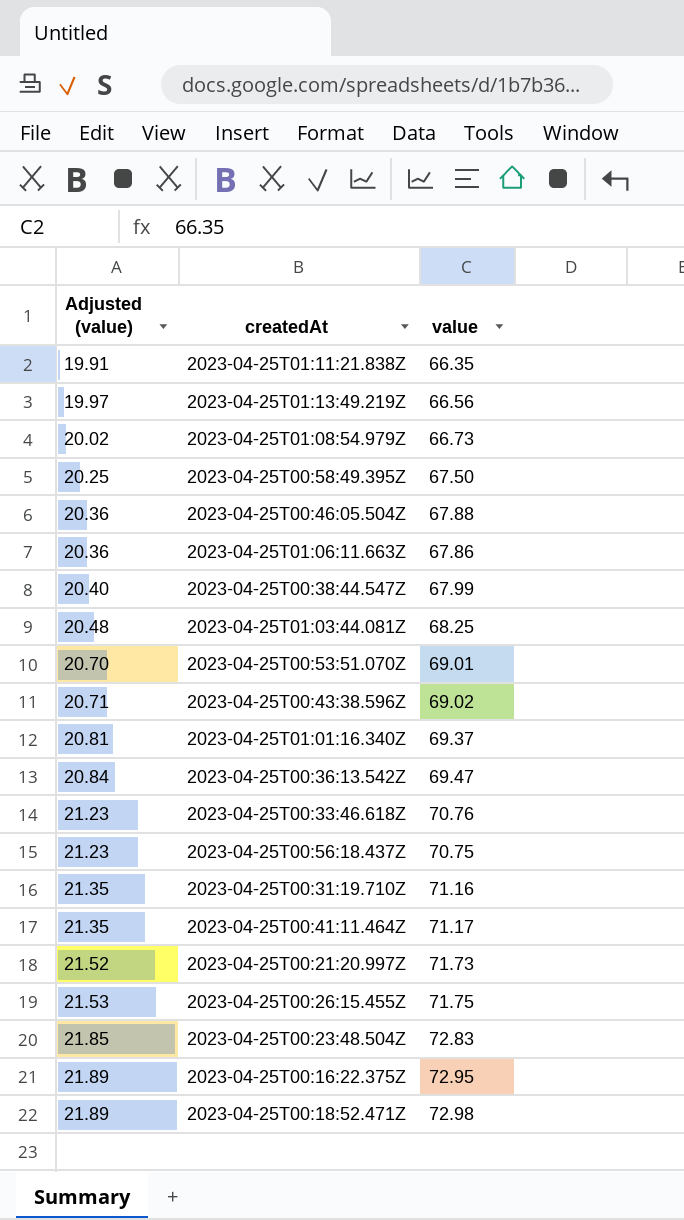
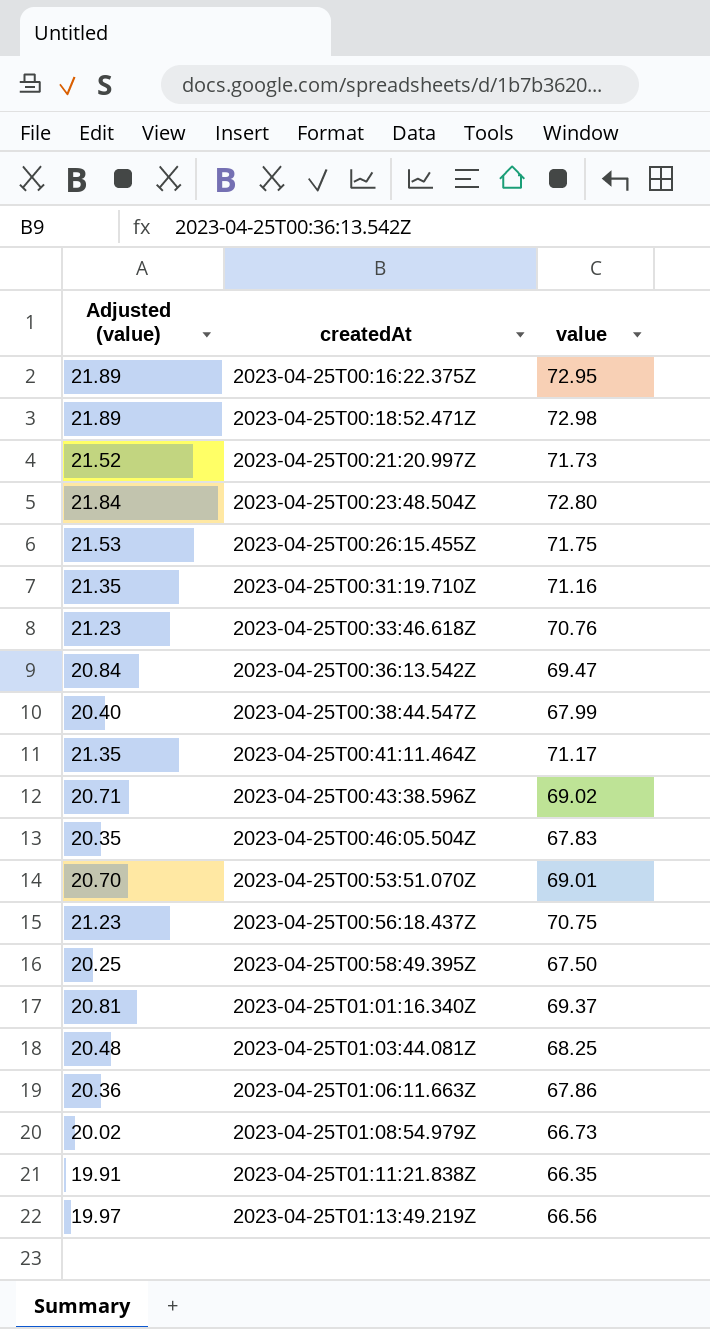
row order: Adjusted (value) ascending -> createdAt ascending
2023-04-25T00:23:48.504Z | Adjusted (value): 21.85 -> 21.84
2023-04-25T00:23:48.504Z | value: 72.83 -> 72.80
2023-04-25T00:46:05.504Z | Adjusted (value): 20.36 -> 20.35
2023-04-25T00:46:05.504Z | value: 67.88 -> 67.83

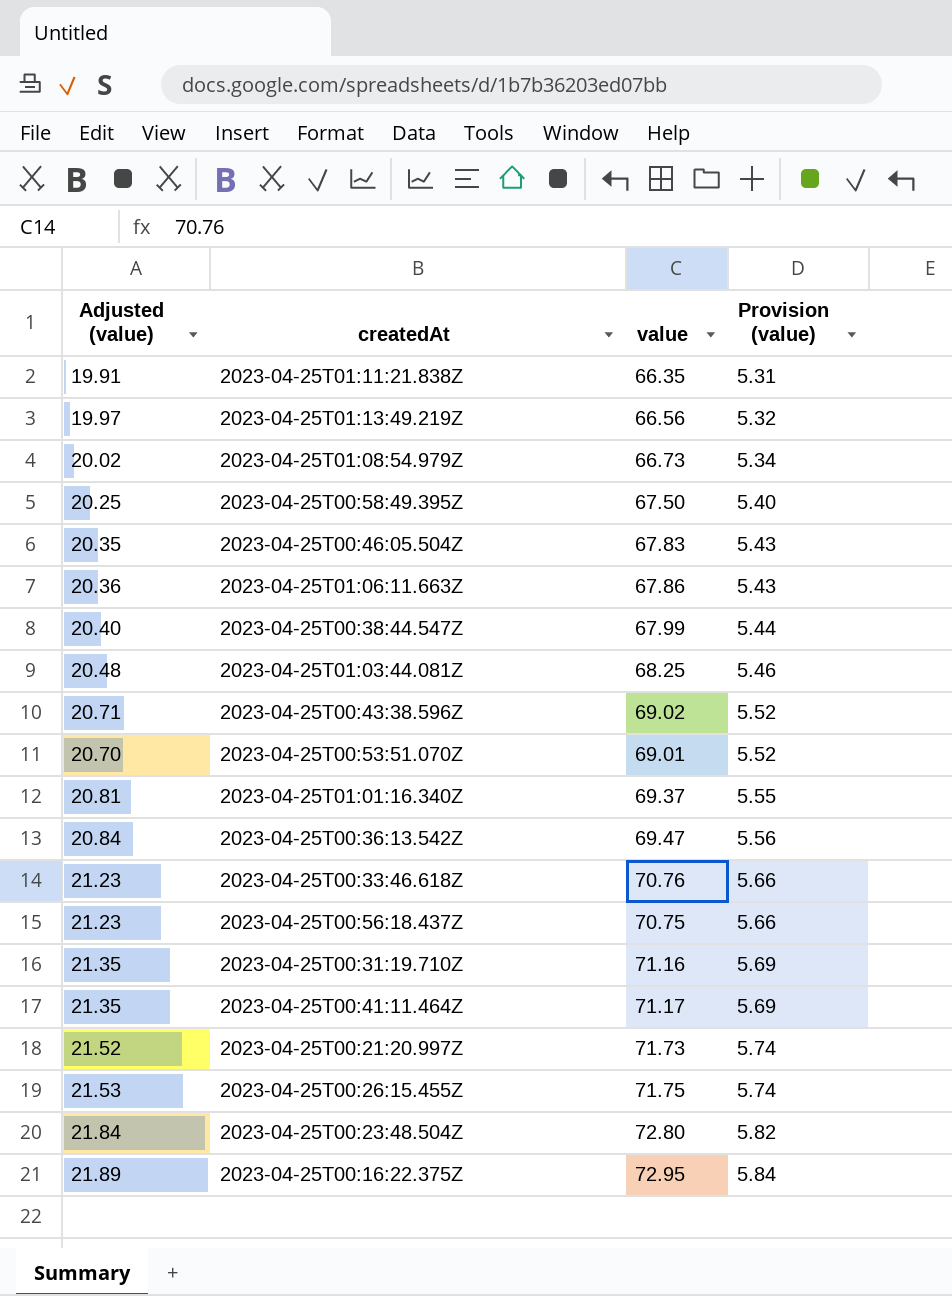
row order: createdAt ascending -> Provision (value) ascending
column Provision (value) | formula: none -> [value] * 0.08
row 2023-04-25T00:18:52.471Z: 21.89 | 72.98 -> none

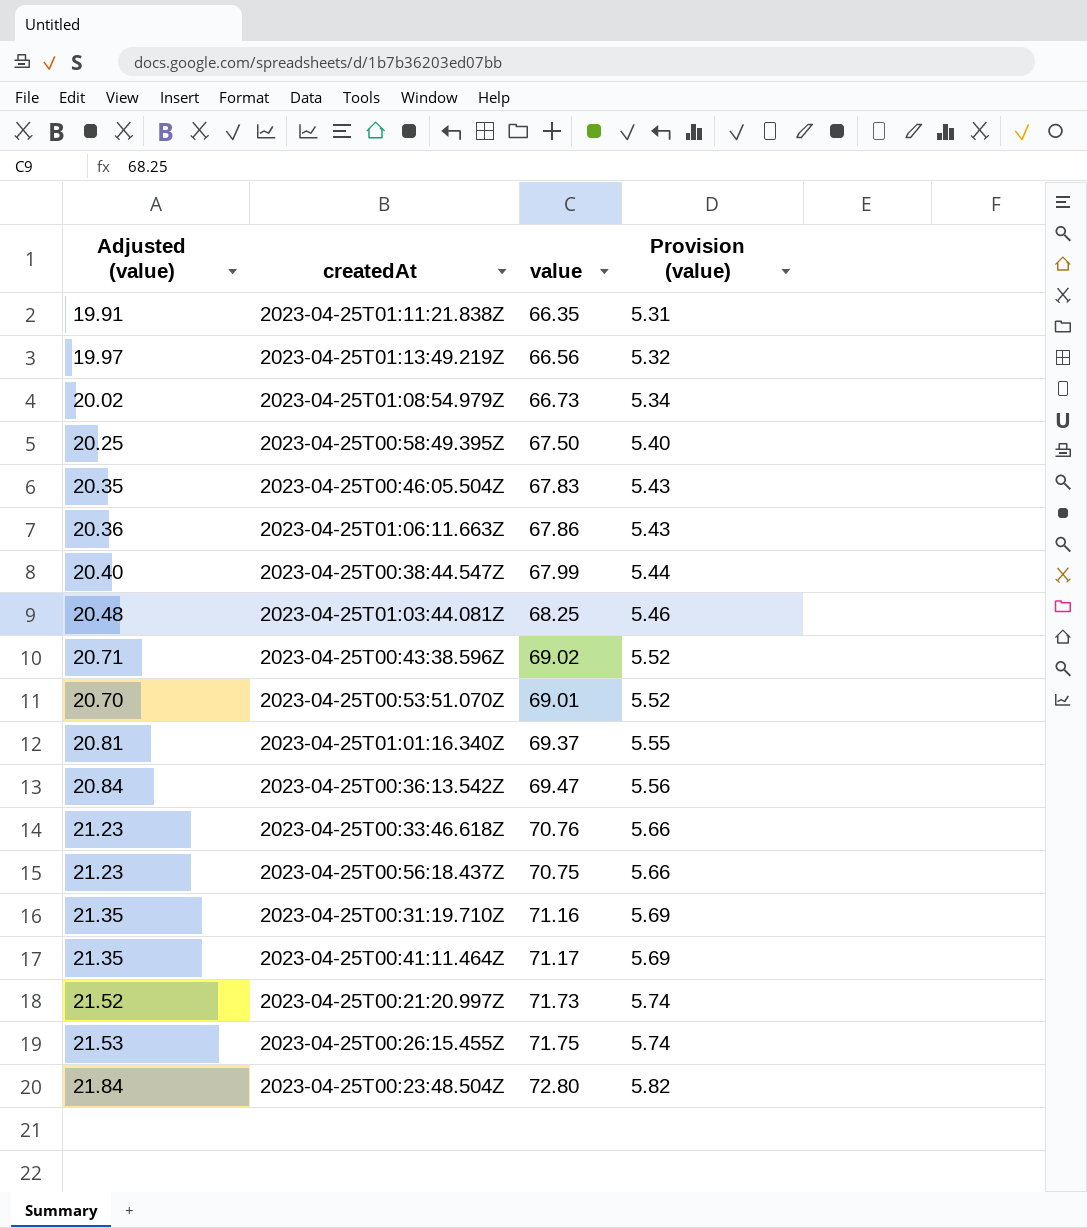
row 2023-04-25T00:16:22.375Z: 21.89 | 72.95 | 5.84 -> none

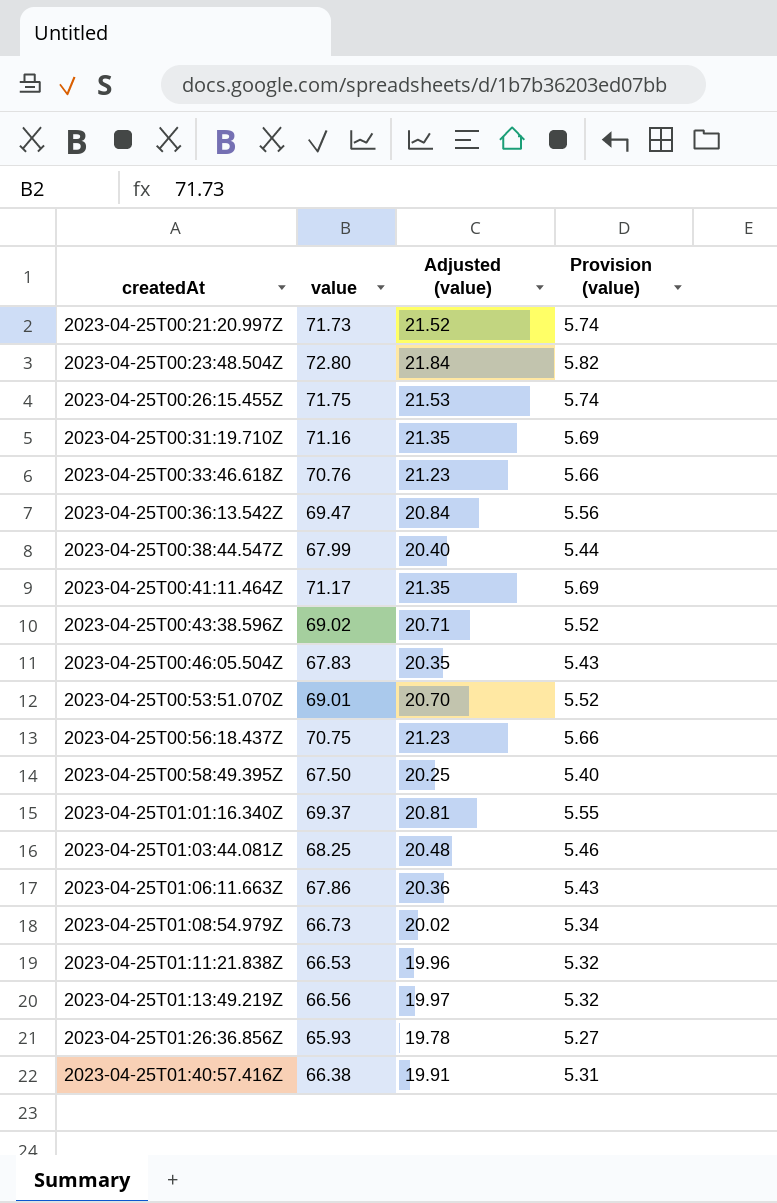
row order: Provision (value) ascending -> createdAt ascending
column Adjusted (value) | position: 1 -> 3
2023-04-25T01:11:21.838Z | value: 66.35 -> 66.53
2023-04-25T01:11:21.838Z | Adjusted (value): 19.91 -> 19.96
2023-04-25T01:11:21.838Z | Provision (value): 5.31 -> 5.32
row 2023-04-25T01:26:36.856Z: none -> 65.93 | 19.78 | 5.27
row 2023-04-25T01:40:57.416Z: none -> 66.38 | 19.91 | 5.31

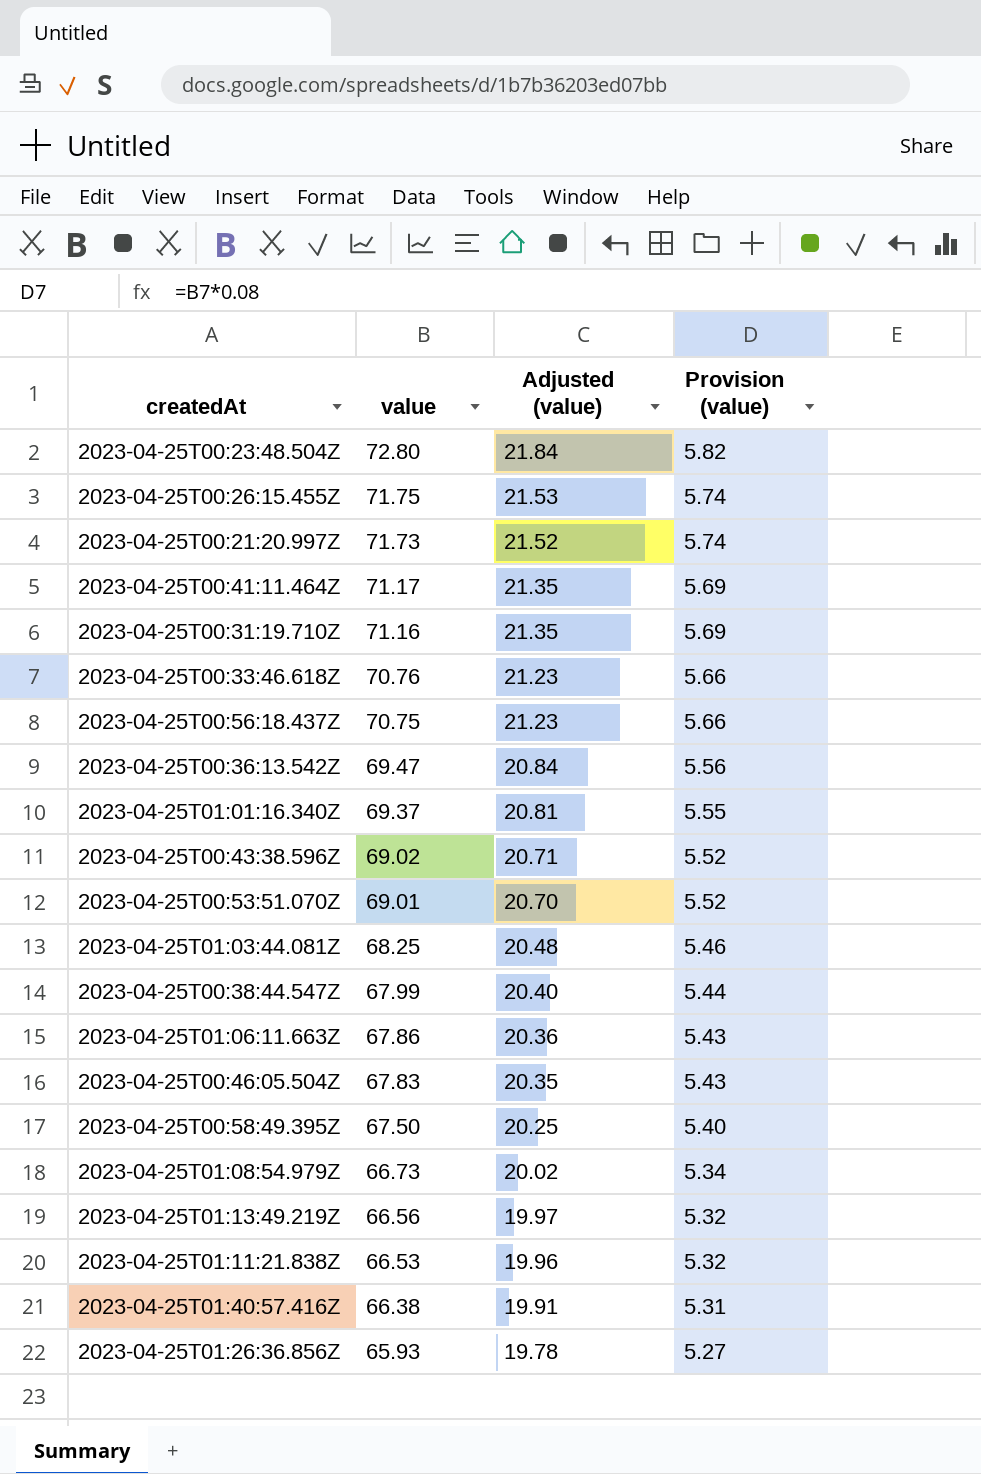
row order: createdAt ascending -> value descending

